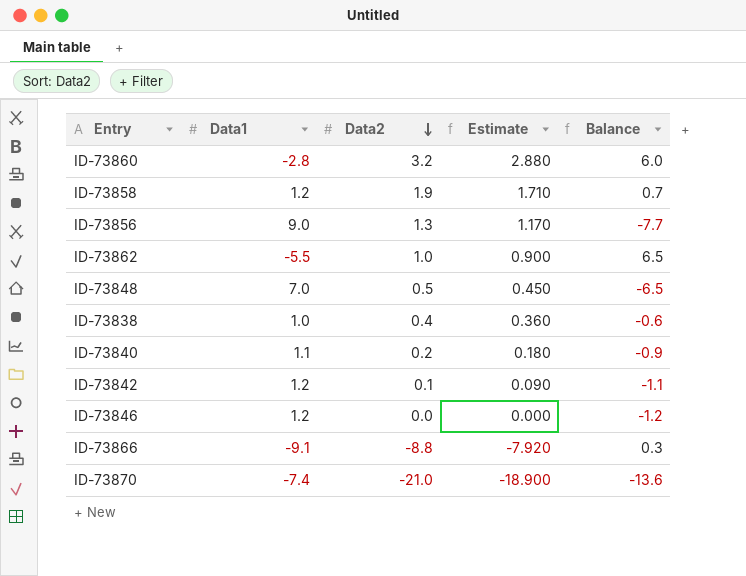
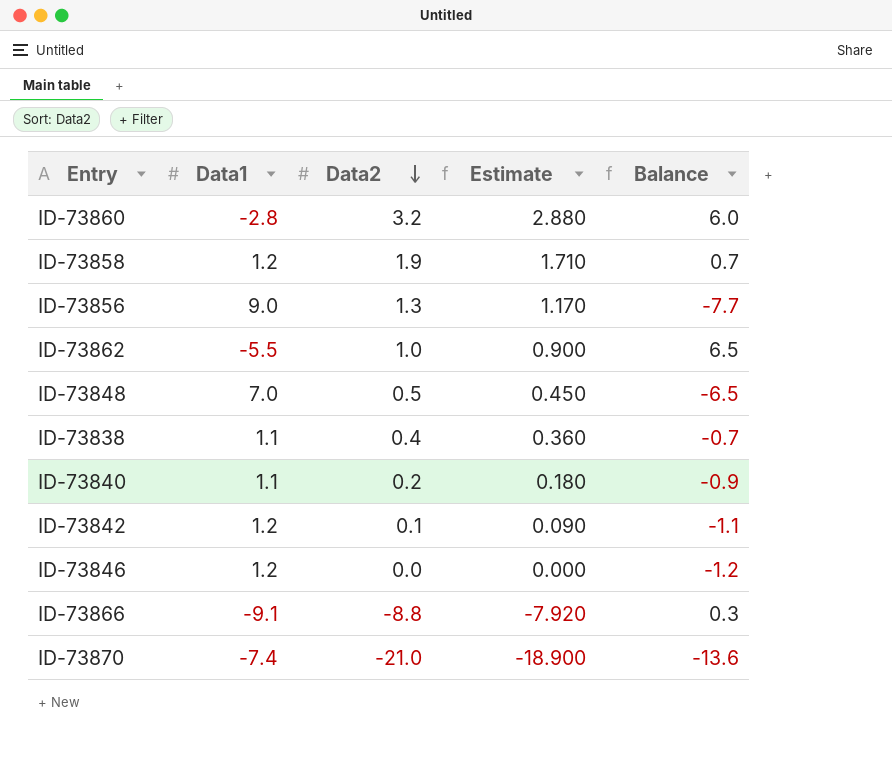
ID-73838 | Data1: 1.0 -> 1.1
ID-73838 | Balance: -0.6 -> -0.7

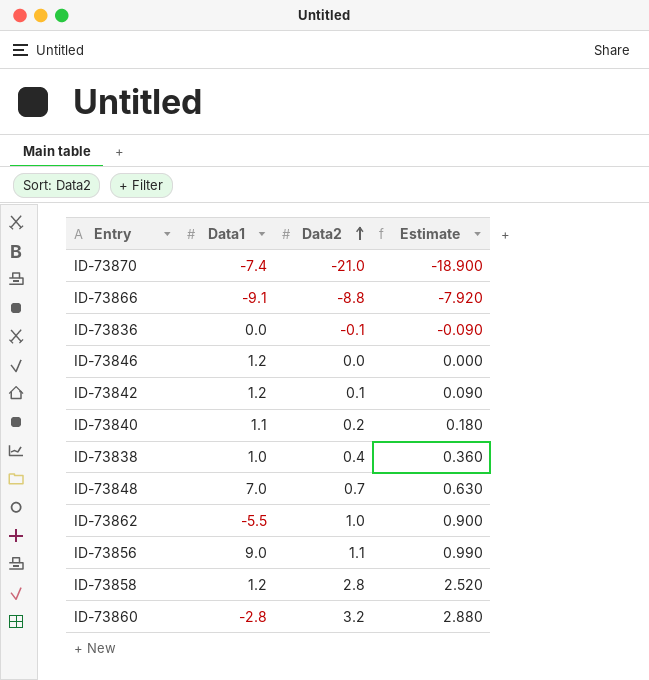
row order: Data2 descending -> Data2 ascending
column Balance | formula: [Data2] - [Data1] -> none
row ID-73836: none -> 0.0 | -0.1 | -0.090
ID-73838 | Data1: 1.1 -> 1.0
ID-73848 | Data2: 0.5 -> 0.7
ID-73848 | Estimate: 0.450 -> 0.630
ID-73856 | Data2: 1.3 -> 1.1
ID-73856 | Estimate: 1.170 -> 0.990
ID-73858 | Data2: 1.9 -> 2.8
ID-73858 | Estimate: 1.710 -> 2.520

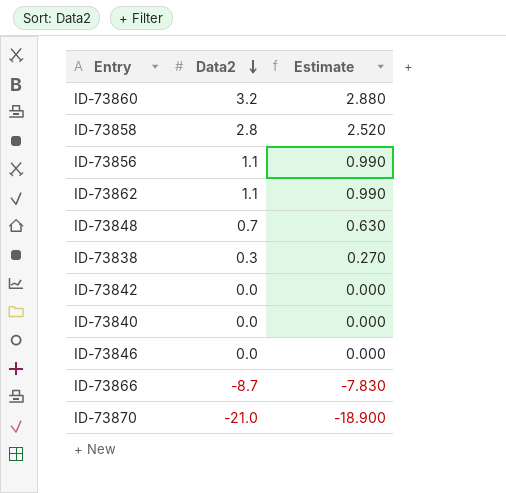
row order: Data2 ascending -> Data2 descending
column Data1 | position: 2 -> none
row ID-73836: 0.0 | -0.1 | -0.090 -> none
ID-73862 | Data2: 1.0 -> 1.1
ID-73862 | Estimate: 0.900 -> 0.990
ID-73838 | Data2: 0.4 -> 0.3
ID-73838 | Estimate: 0.360 -> 0.270
ID-73842 | Data2: 0.1 -> 0.0
ID-73842 | Estimate: 0.090 -> 0.000
ID-73840 | Data2: 0.2 -> 0.0
ID-73840 | Estimate: 0.180 -> 0.000
ID-73866 | Data2: -8.8 -> -8.7
ID-73866 | Estimate: -7.920 -> -7.830

